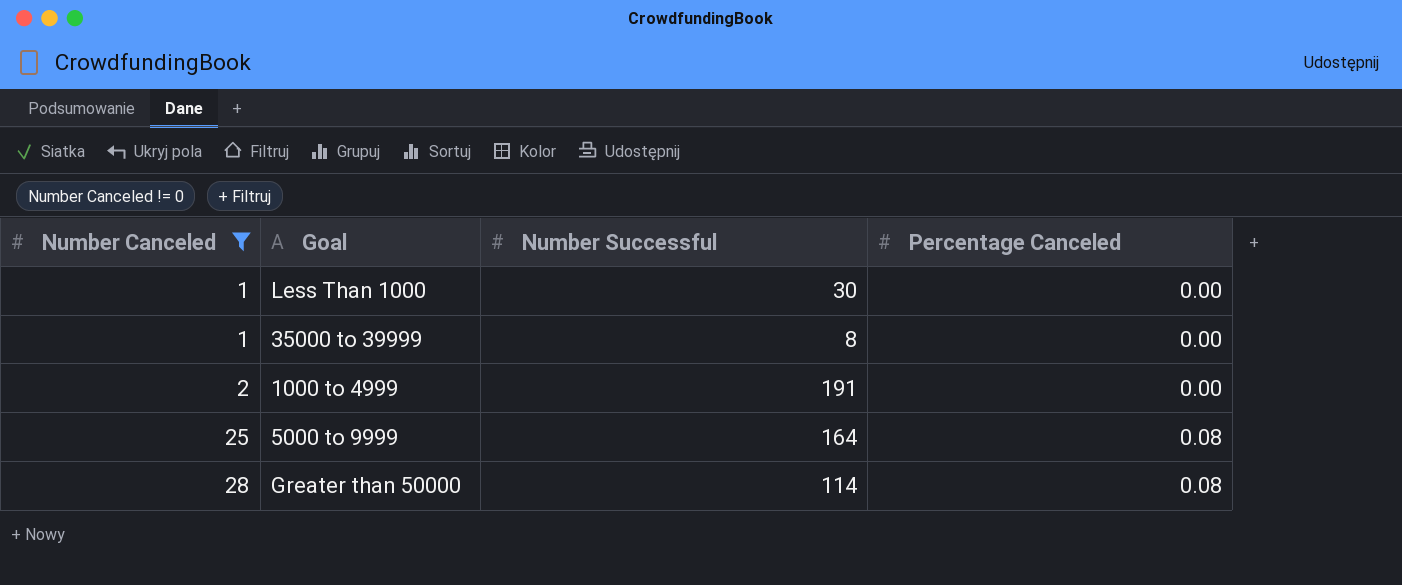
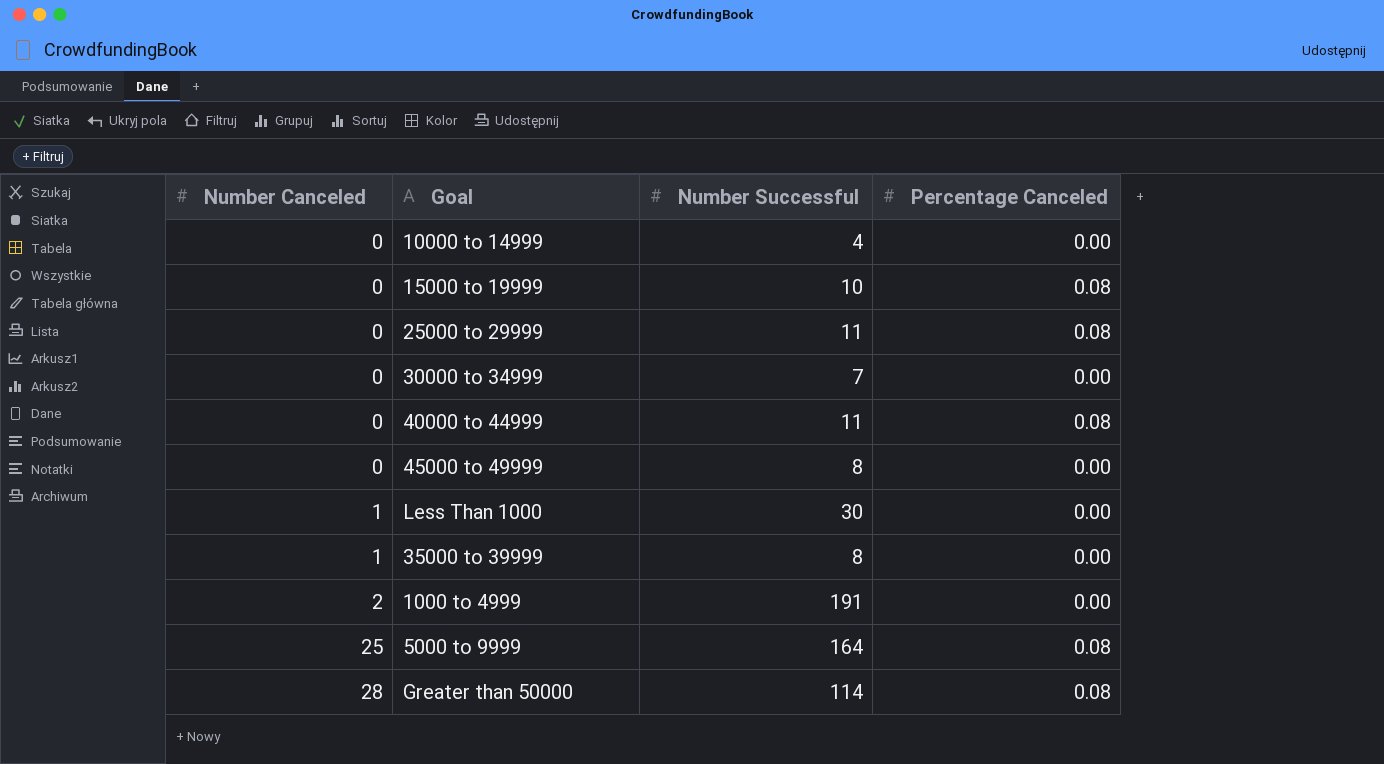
filter: Number Canceled != 0 -> none

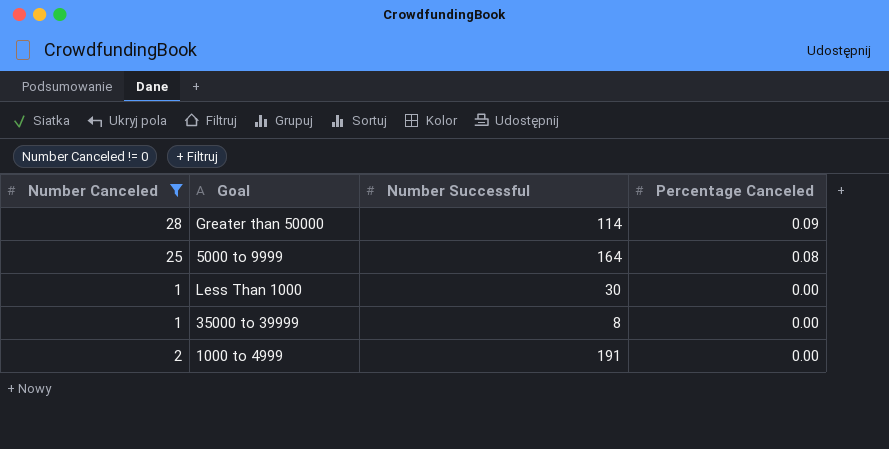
filter: none -> Number Canceled != 0
row order: Number Canceled ascending -> Percentage Canceled descending
Greater than 50000 | Percentage Canceled: 0.08 -> 0.09

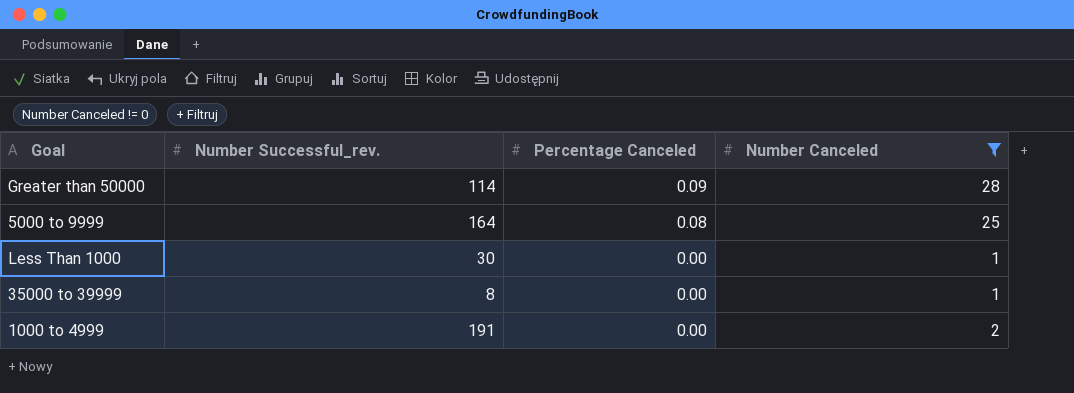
column name: Number Successful -> Number Successful_rev.
column Number Canceled | position: 1 -> 4

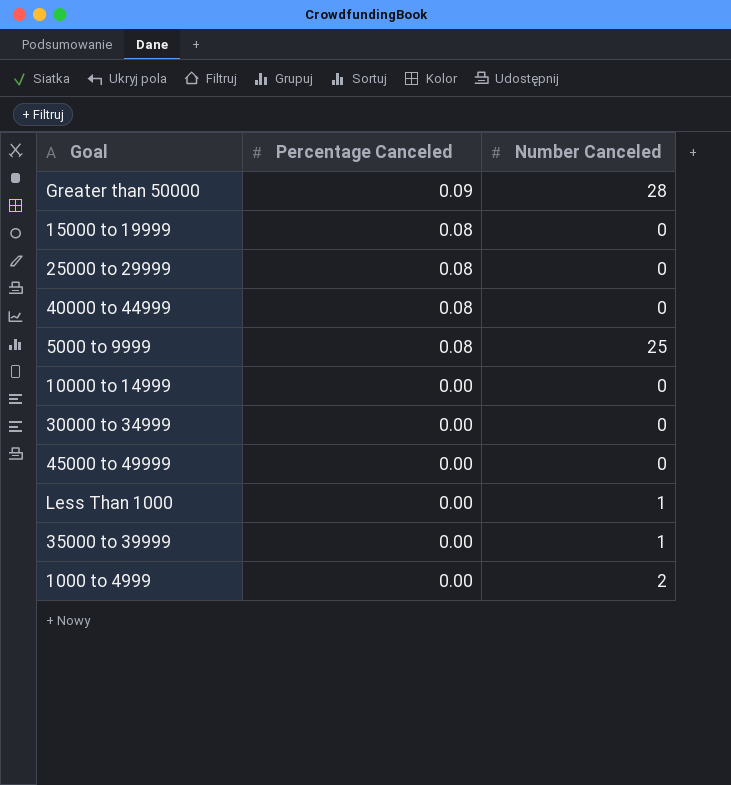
filter: Number Canceled != 0 -> none
column Number Successful_rev. | position: 2 -> none

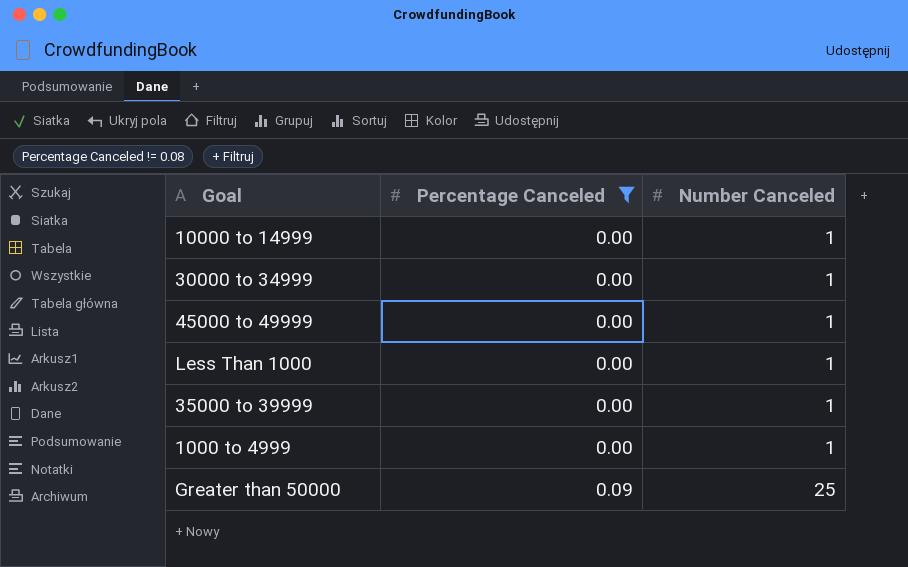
filter: none -> Percentage Canceled != 0.08
row order: Percentage Canceled descending -> Percentage Canceled ascending
10000 to 14999 | Number Canceled: 0 -> 1
30000 to 34999 | Number Canceled: 0 -> 1
45000 to 49999 | Number Canceled: 0 -> 1
1000 to 4999 | Number Canceled: 2 -> 1
Greater than 50000 | Number Canceled: 28 -> 25

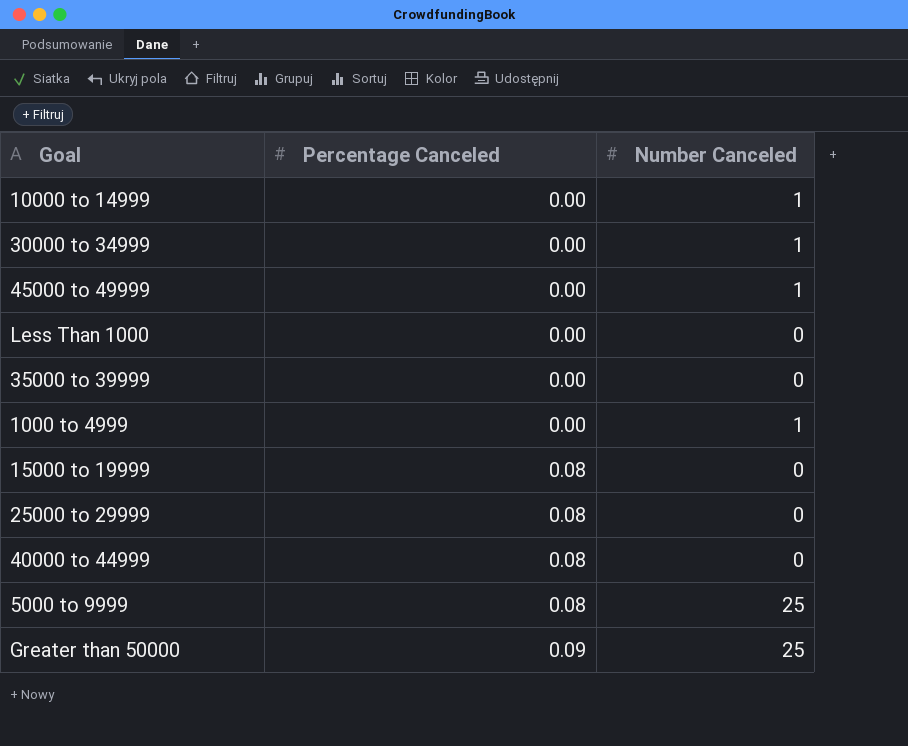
filter: Percentage Canceled != 0.08 -> none
Less Than 1000 | Number Canceled: 1 -> 0
35000 to 39999 | Number Canceled: 1 -> 0

